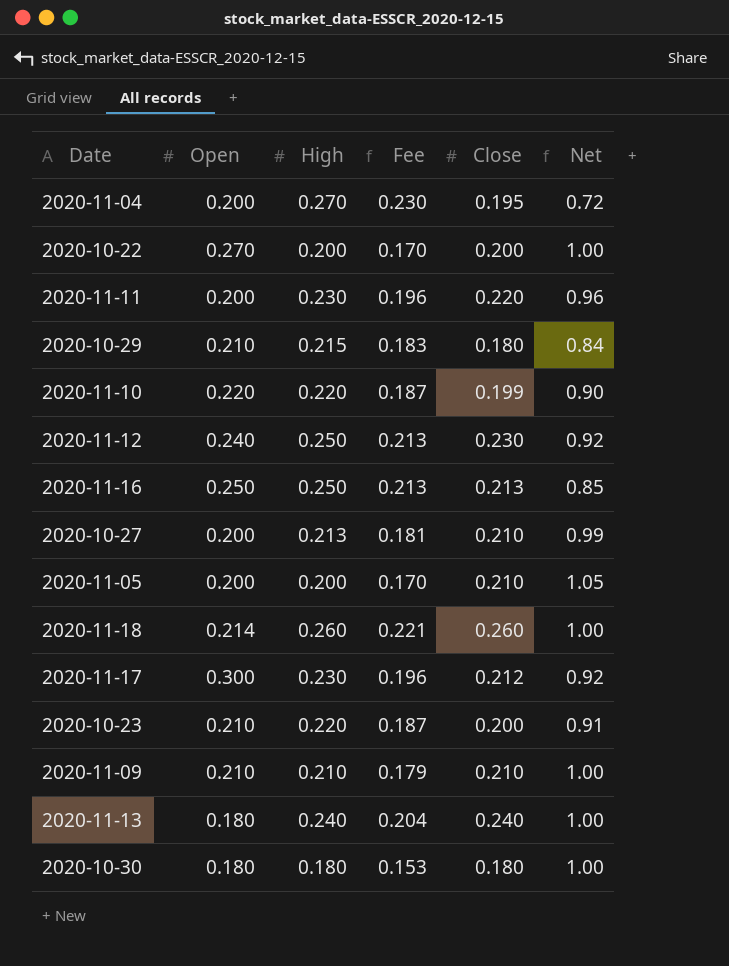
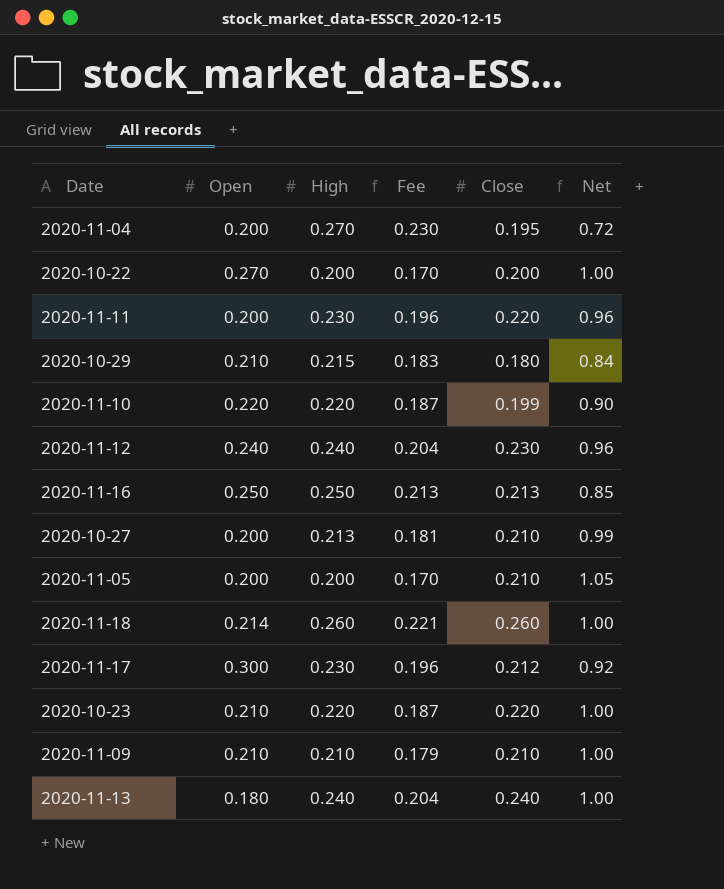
row 2020-10-30: 0.180 | 0.180 | 0.153 | 0.180 | 1.00 -> none
2020-11-12 | High: 0.250 -> 0.240
2020-11-12 | Fee: 0.213 -> 0.204
2020-11-12 | Net: 0.92 -> 0.96
2020-10-23 | Close: 0.200 -> 0.220
2020-10-23 | Net: 0.91 -> 1.00

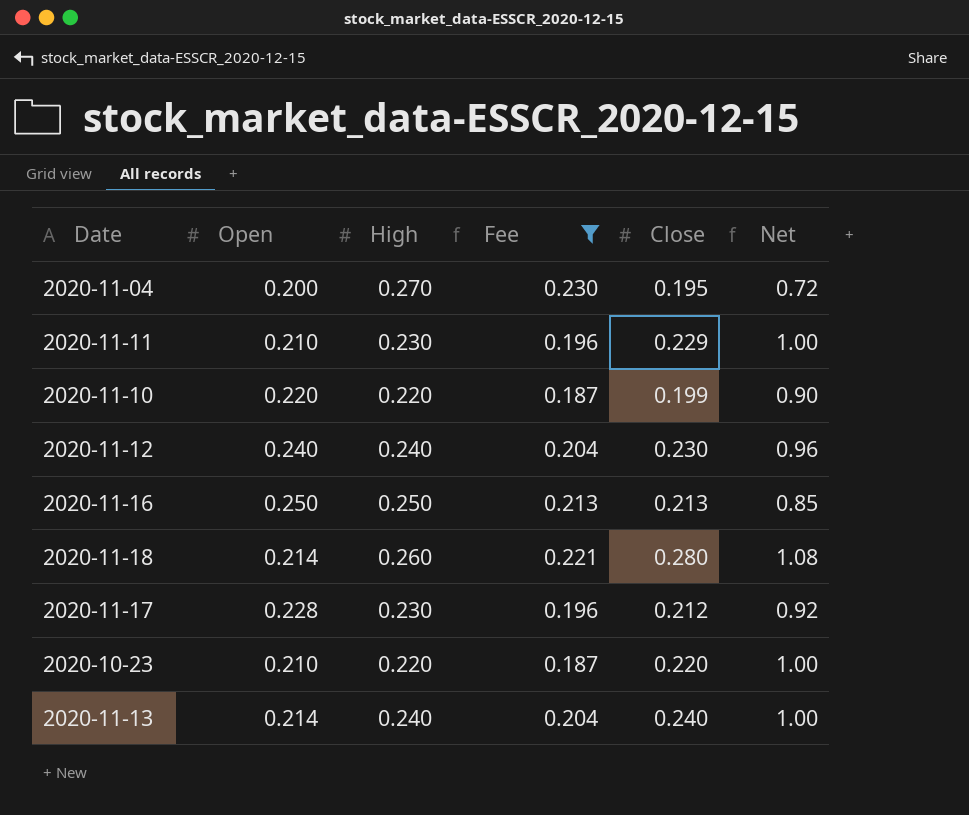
filter: none -> Fee >= 0.187
2020-11-11 | Open: 0.200 -> 0.210
2020-11-11 | Close: 0.220 -> 0.229
2020-11-11 | Net: 0.96 -> 1.00
2020-11-18 | Close: 0.260 -> 0.280
2020-11-18 | Net: 1.00 -> 1.08
2020-11-17 | Open: 0.300 -> 0.228
2020-11-13 | Open: 0.180 -> 0.214

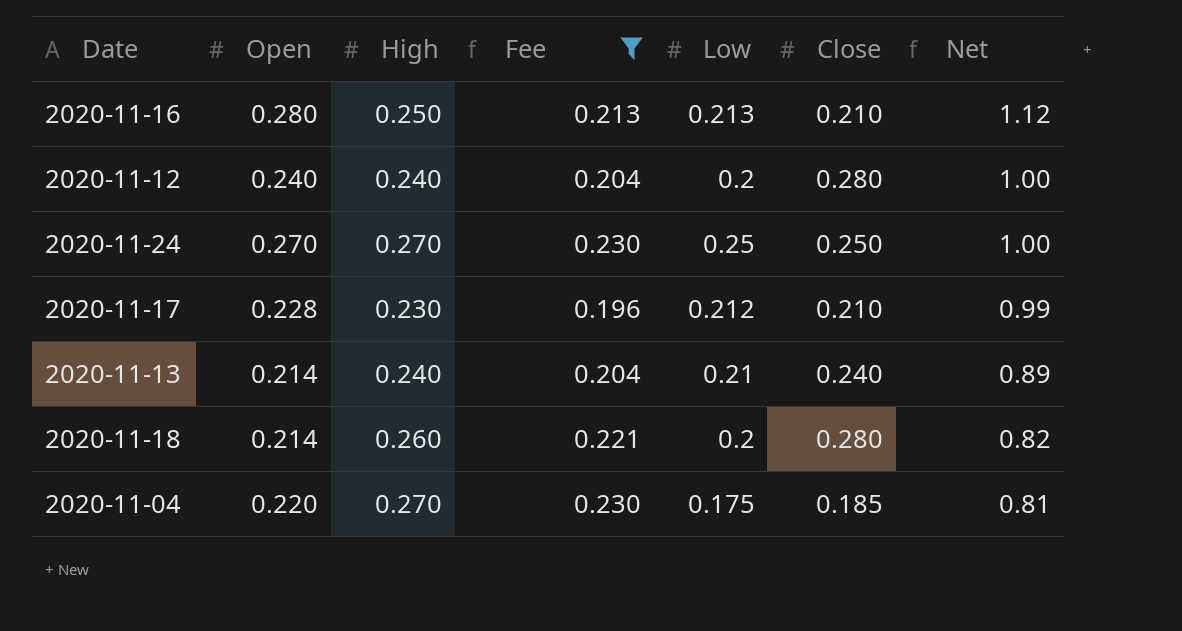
row order: none -> Net descending
column Low | position: none -> 5
column Net | formula: [Close] / [High] -> [Open] / [High]
row 2020-11-11: 0.210 | 0.230 | 0.196 | 0.229 | 1.00 -> none
row 2020-11-10: 0.220 | 0.220 | 0.187 | 0.199 | 0.90 -> none
row 2020-10-23: 0.210 | 0.220 | 0.187 | 0.220 | 1.00 -> none
2020-11-16 | Open: 0.250 -> 0.280
2020-11-16 | Close: 0.213 -> 0.210
2020-11-12 | Close: 0.230 -> 0.280
row 2020-11-24: none -> 0.270 | 0.270 | 0.230 | 0.25 | 0.250 | 1.00
2020-11-17 | Close: 0.212 -> 0.210
2020-11-04 | Open: 0.200 -> 0.220
2020-11-04 | Close: 0.195 -> 0.185

